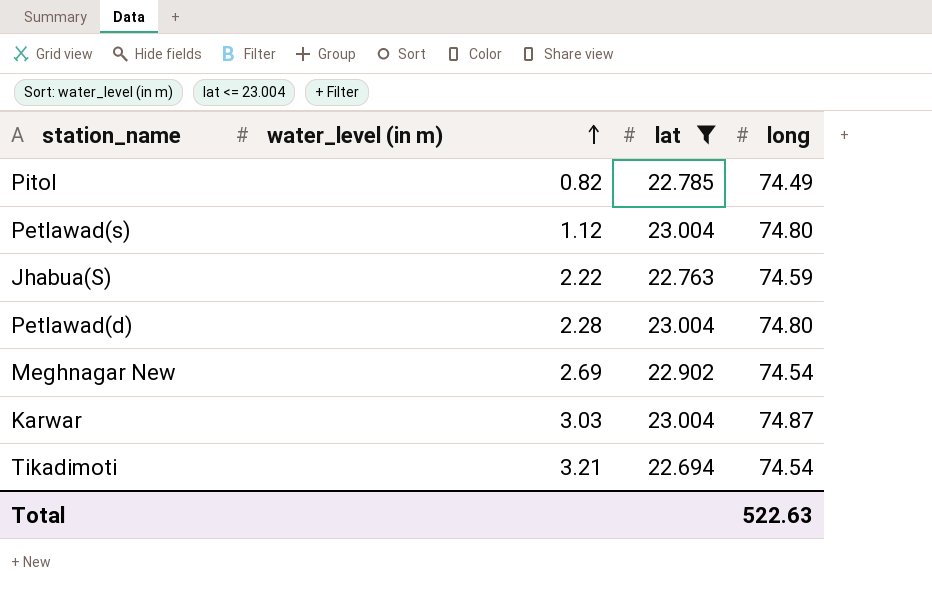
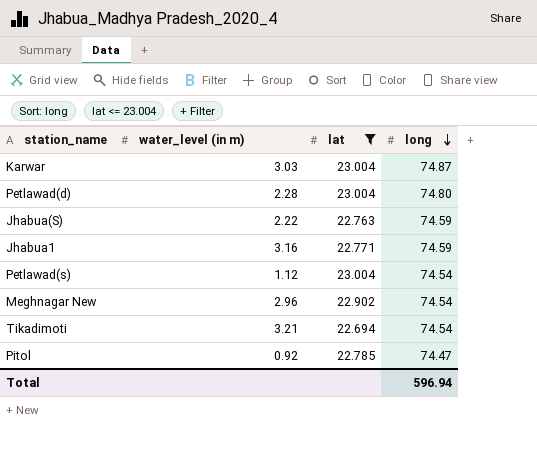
row order: water_level (in m) ascending -> long descending
row Jhabua1: none -> 3.16 | 22.771 | 74.59
Petlawad(s) | long: 74.80 -> 74.54
Meghnagar New | water_level (in m): 2.69 -> 2.96
Pitol | water_level (in m): 0.82 -> 0.92
Pitol | long: 74.49 -> 74.47
Total | long: 522.63 -> 596.94

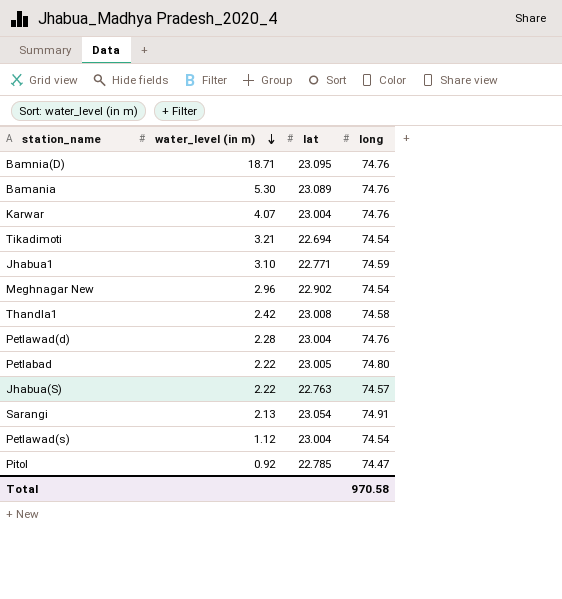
filter: lat <= 23.004 -> none
row order: long descending -> water_level (in m) descending
Karwar | water_level (in m): 3.03 -> 4.07
Karwar | long: 74.87 -> 74.76
Jhabua1 | water_level (in m): 3.16 -> 3.10
Petlawad(d) | long: 74.80 -> 74.76
Jhabua(S) | long: 74.59 -> 74.57
Total | long: 596.94 -> 970.58

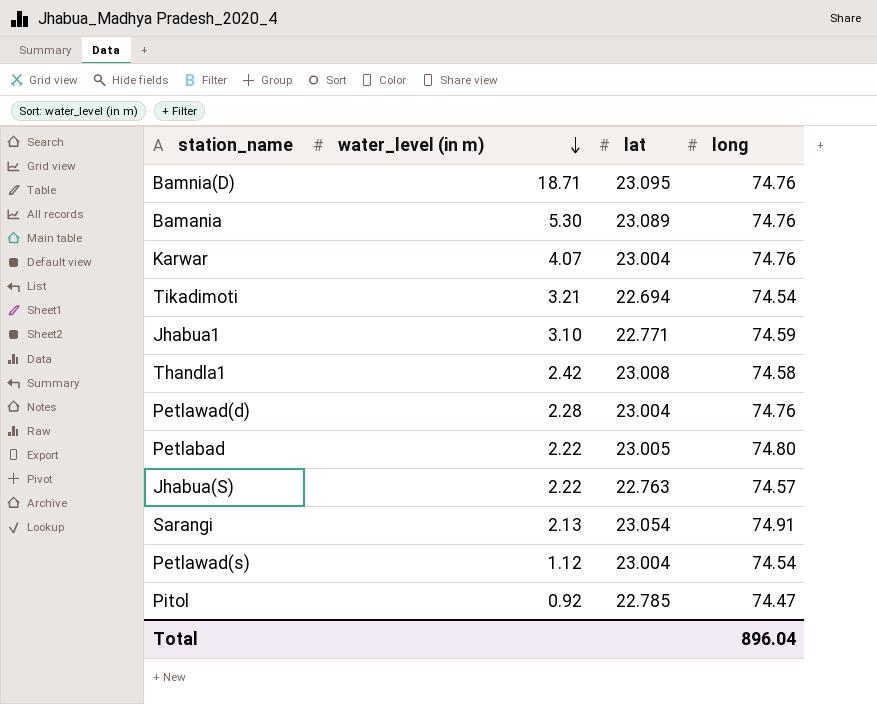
row Meghnagar New: 2.96 | 22.902 | 74.54 -> none
Total | long: 970.58 -> 896.04

